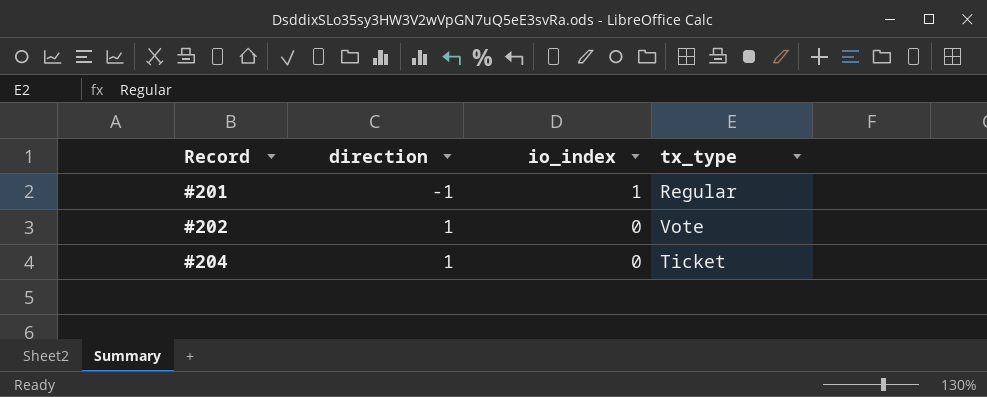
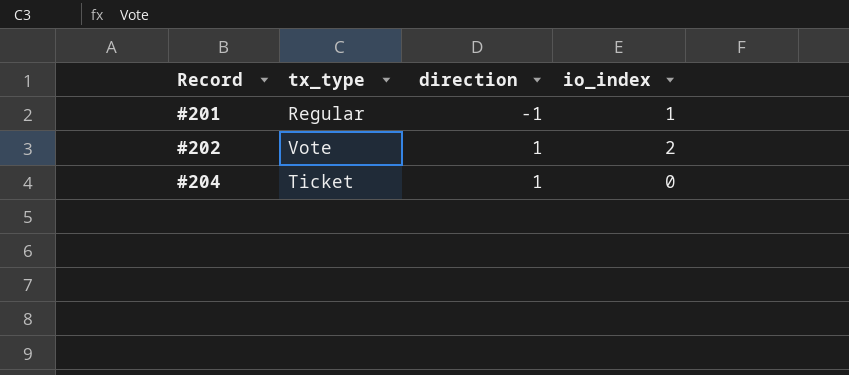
column tx_type | position: 4 -> 2
#202 | io_index: 0 -> 2

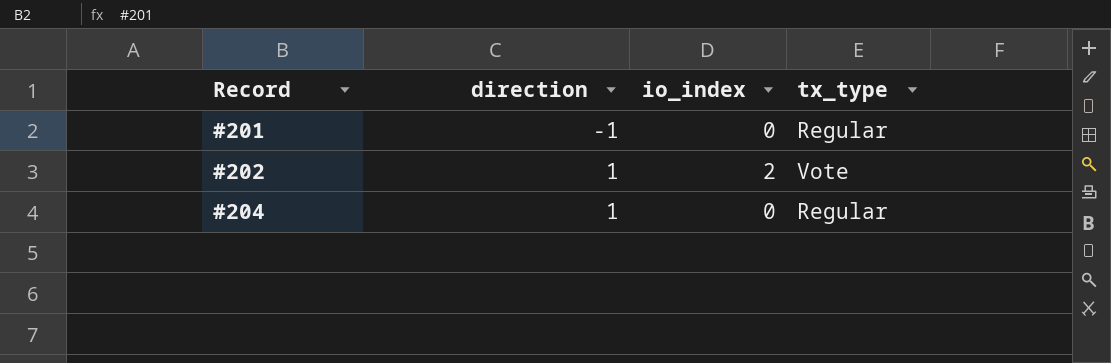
column tx_type | position: 2 -> 4
#201 | io_index: 1 -> 0
#204 | tx_type: Ticket -> Regular

